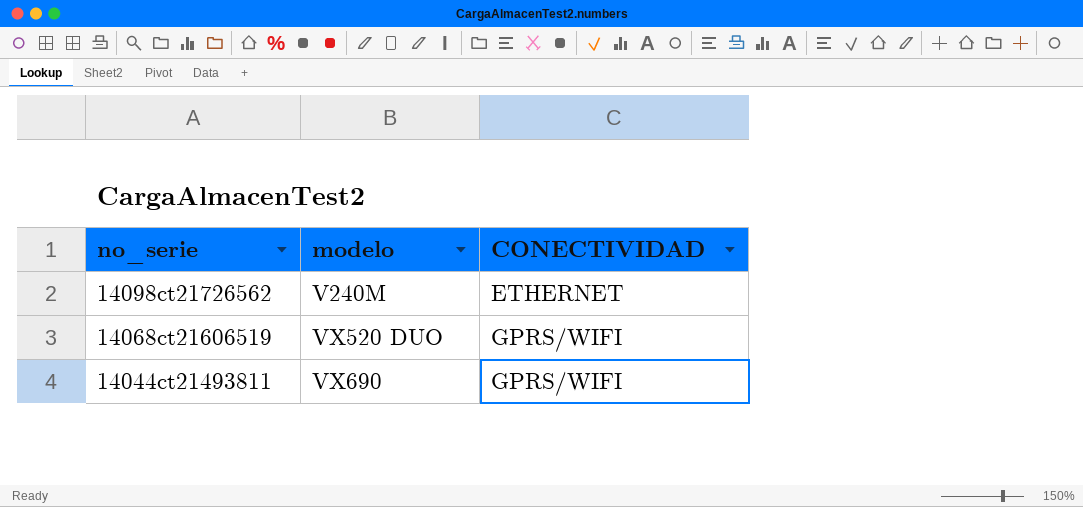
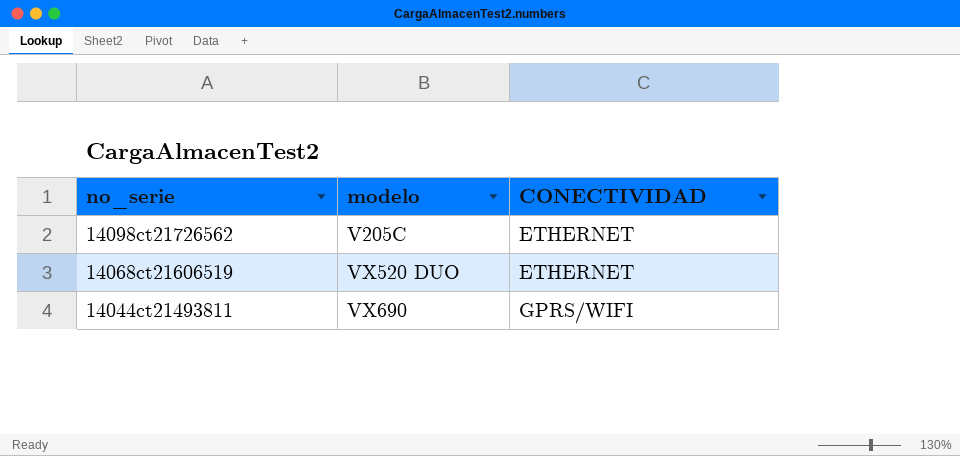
14098ct21726562 | modelo: V240M -> V205C
14068ct21606519 | CONECTIVIDAD: GPRS/WIFI -> ETHERNET

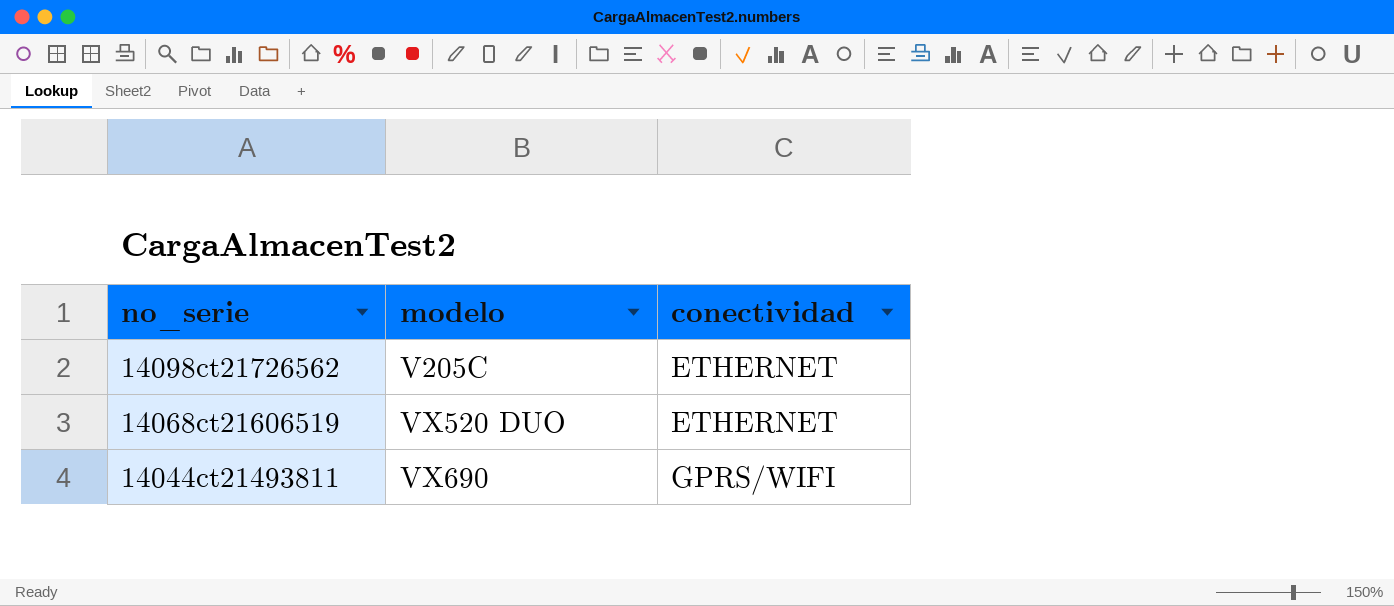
column name: CONECTIVIDAD -> conectividad

